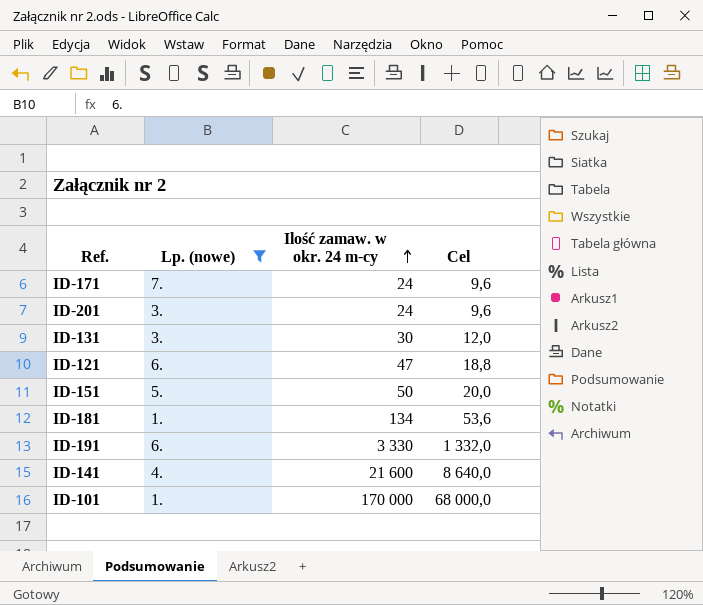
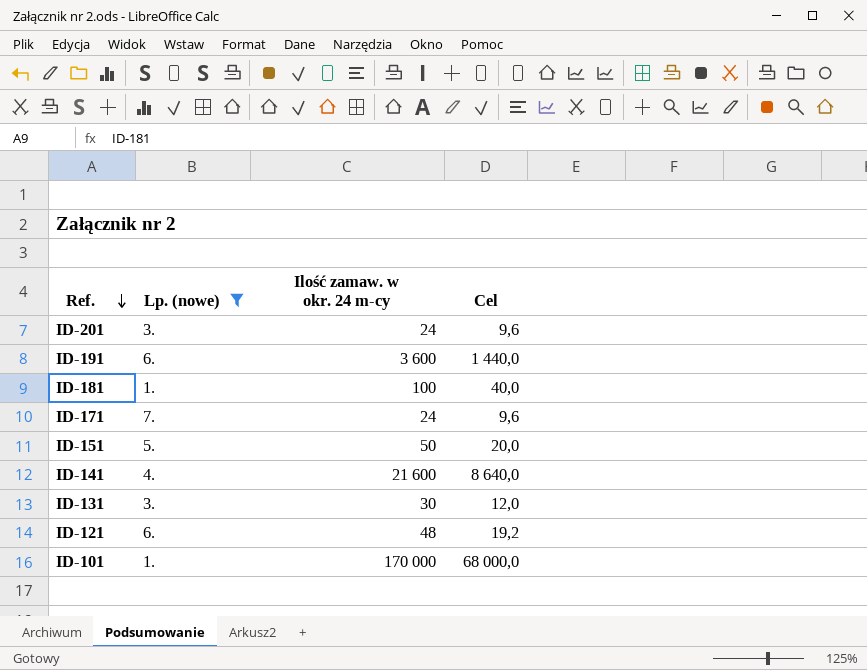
row order: Ilość zamaw. w okr. 24 m-cy ascending -> Ref. descending
ID-191 | Ilość zamaw. w okr. 24 m-cy: 3 330 -> 3 600
ID-191 | Cel: 1 332,0 -> 1 440,0
ID-181 | Ilość zamaw. w okr. 24 m-cy: 134 -> 100
ID-181 | Cel: 53,6 -> 40,0
ID-121 | Ilość zamaw. w okr. 24 m-cy: 47 -> 48
ID-121 | Cel: 18,8 -> 19,2

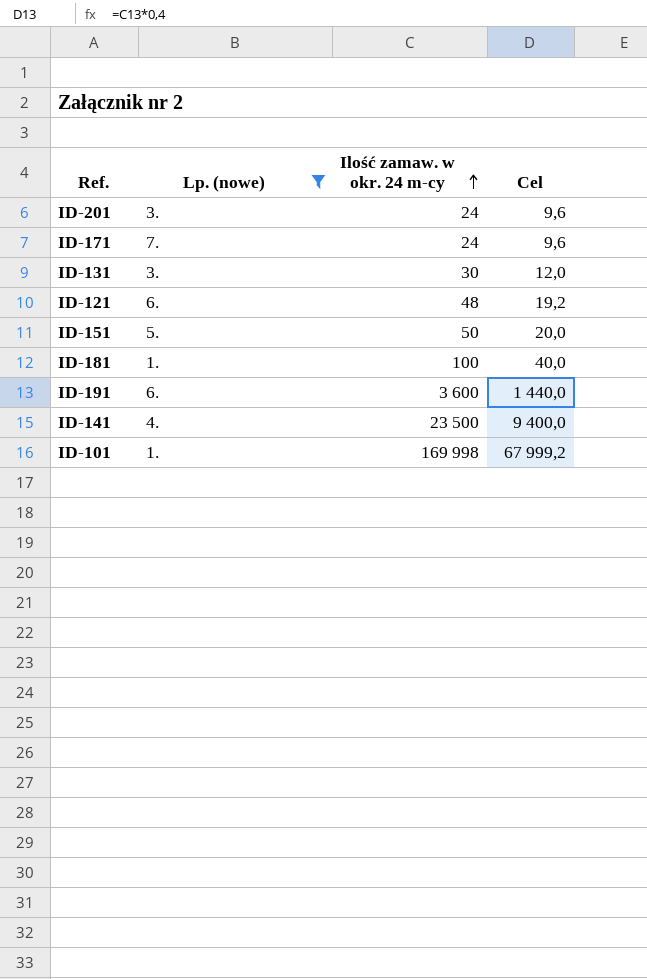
row order: Ref. descending -> Ilość zamaw. w okr. 24 m-cy ascending
ID-141 | Ilość zamaw. w okr. 24 m-cy: 21 600 -> 23 500
ID-141 | Cel: 8 640,0 -> 9 400,0
ID-101 | Ilość zamaw. w okr. 24 m-cy: 170 000 -> 169 998
ID-101 | Cel: 68 000,0 -> 67 999,2

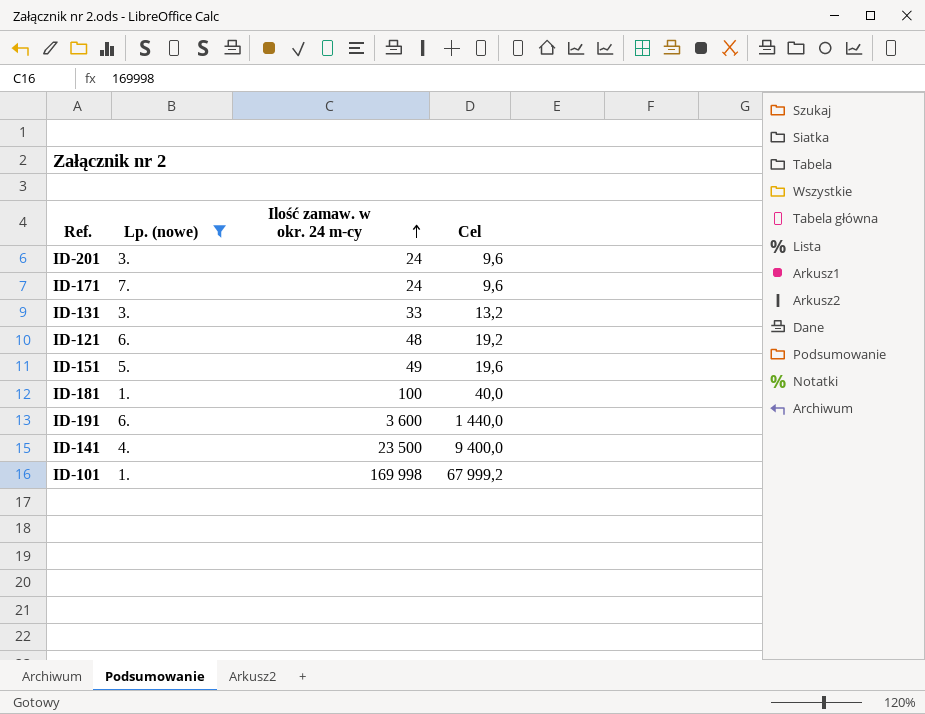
ID-131 | Ilość zamaw. w okr. 24 m-cy: 30 -> 33
ID-131 | Cel: 12,0 -> 13,2
ID-151 | Ilość zamaw. w okr. 24 m-cy: 50 -> 49
ID-151 | Cel: 20,0 -> 19,6

